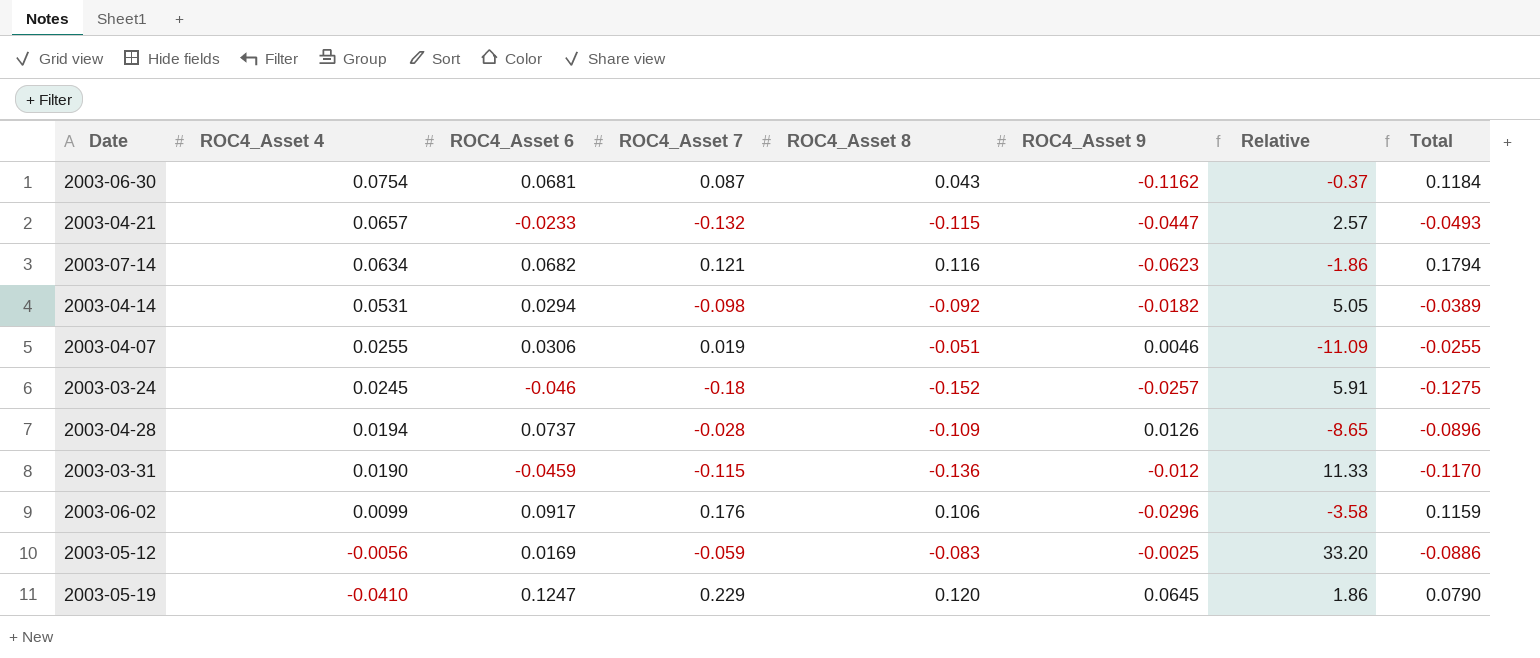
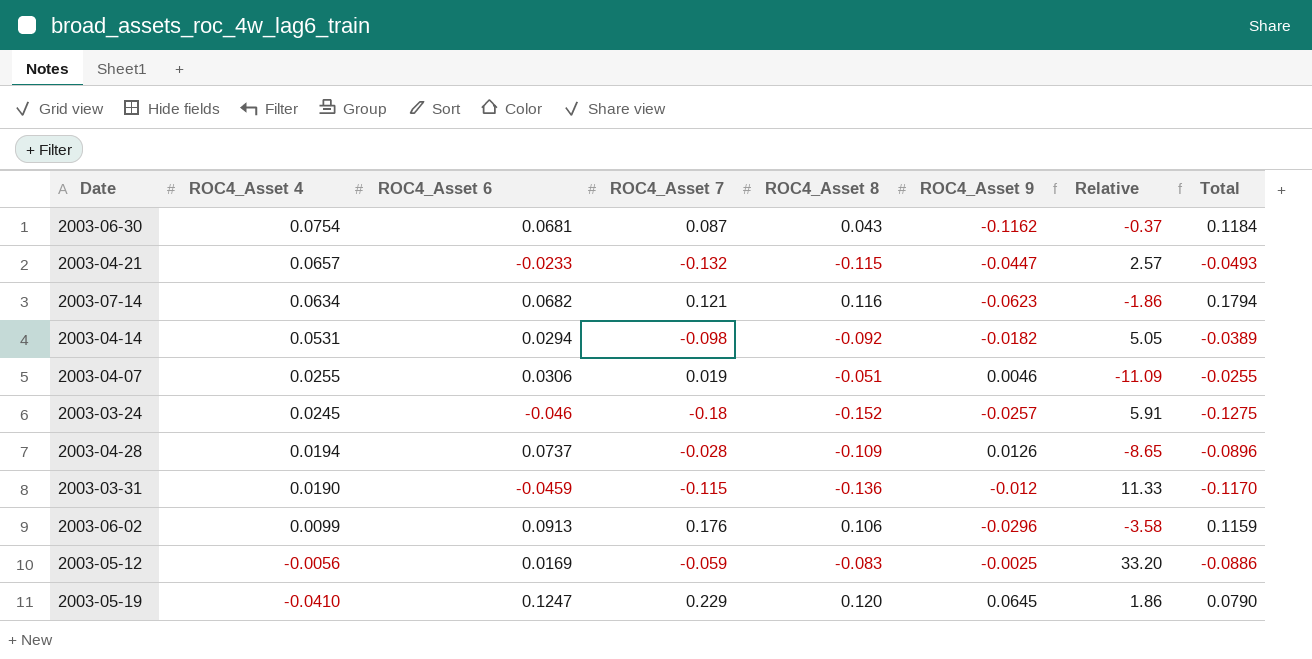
2003-06-02 | ROC4_Asset 6: 0.0917 -> 0.0913

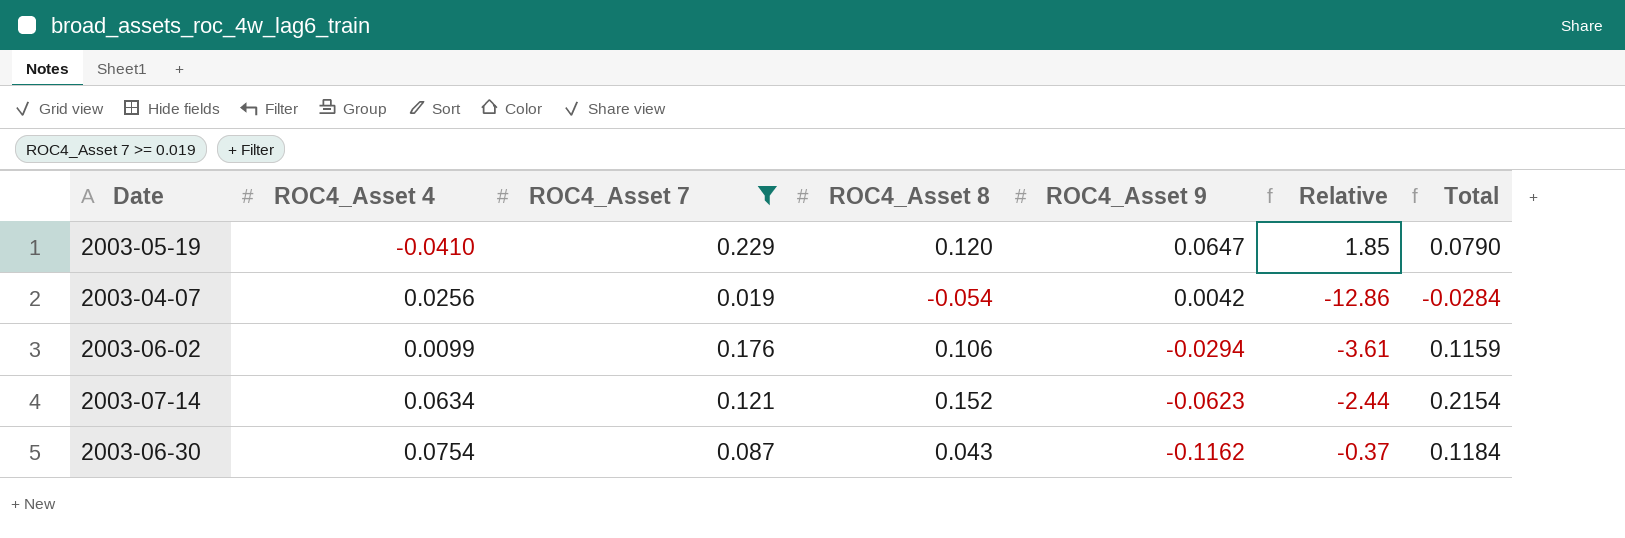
filter: none -> ROC4_Asset 7 >= 0.019
row order: ROC4_Asset 4 descending -> ROC4_Asset 9 descending
column ROC4_Asset 6 | position: 3 -> none
2003-05-19 | ROC4_Asset 9: 0.0645 -> 0.0647
2003-05-19 | Relative: 1.86 -> 1.85
2003-04-07 | ROC4_Asset 4: 0.0255 -> 0.0256
2003-04-07 | ROC4_Asset 8: -0.051 -> -0.054
2003-04-07 | ROC4_Asset 9: 0.0046 -> 0.0042
2003-04-07 | Relative: -11.09 -> -12.86
2003-04-07 | Total: -0.0255 -> -0.0284
2003-06-02 | ROC4_Asset 9: -0.0296 -> -0.0294
2003-06-02 | Relative: -3.58 -> -3.61
2003-07-14 | ROC4_Asset 8: 0.116 -> 0.152
2003-07-14 | Relative: -1.86 -> -2.44
2003-07-14 | Total: 0.1794 -> 0.2154

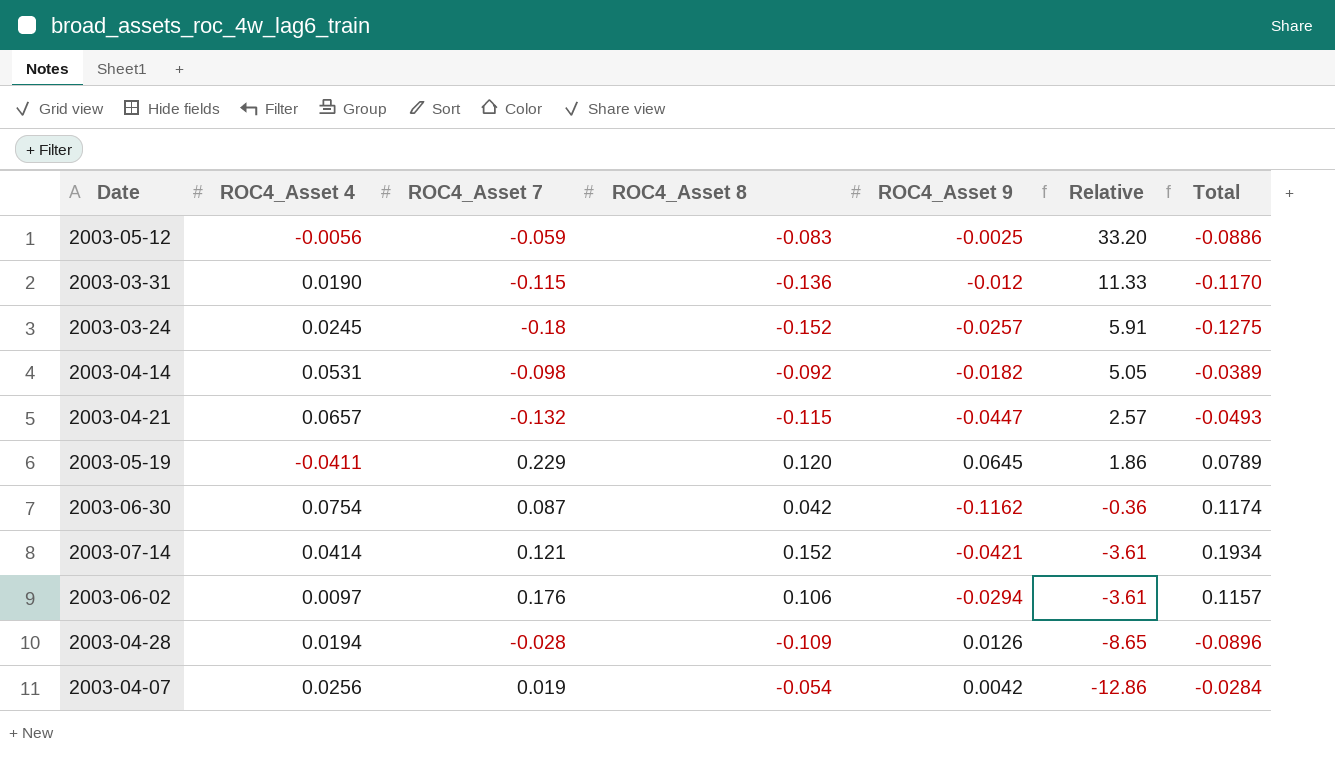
filter: ROC4_Asset 7 >= 0.019 -> none
row order: ROC4_Asset 9 descending -> Relative descending
2003-05-19 | ROC4_Asset 4: -0.0410 -> -0.0411
2003-05-19 | ROC4_Asset 9: 0.0647 -> 0.0645
2003-05-19 | Relative: 1.85 -> 1.86
2003-05-19 | Total: 0.0790 -> 0.0789
2003-06-30 | ROC4_Asset 8: 0.043 -> 0.042
2003-06-30 | Relative: -0.37 -> -0.36
2003-06-30 | Total: 0.1184 -> 0.1174
2003-07-14 | ROC4_Asset 4: 0.0634 -> 0.0414
2003-07-14 | ROC4_Asset 9: -0.0623 -> -0.0421
2003-07-14 | Relative: -2.44 -> -3.61
2003-07-14 | Total: 0.2154 -> 0.1934
2003-06-02 | ROC4_Asset 4: 0.0099 -> 0.0097
2003-06-02 | Total: 0.1159 -> 0.1157

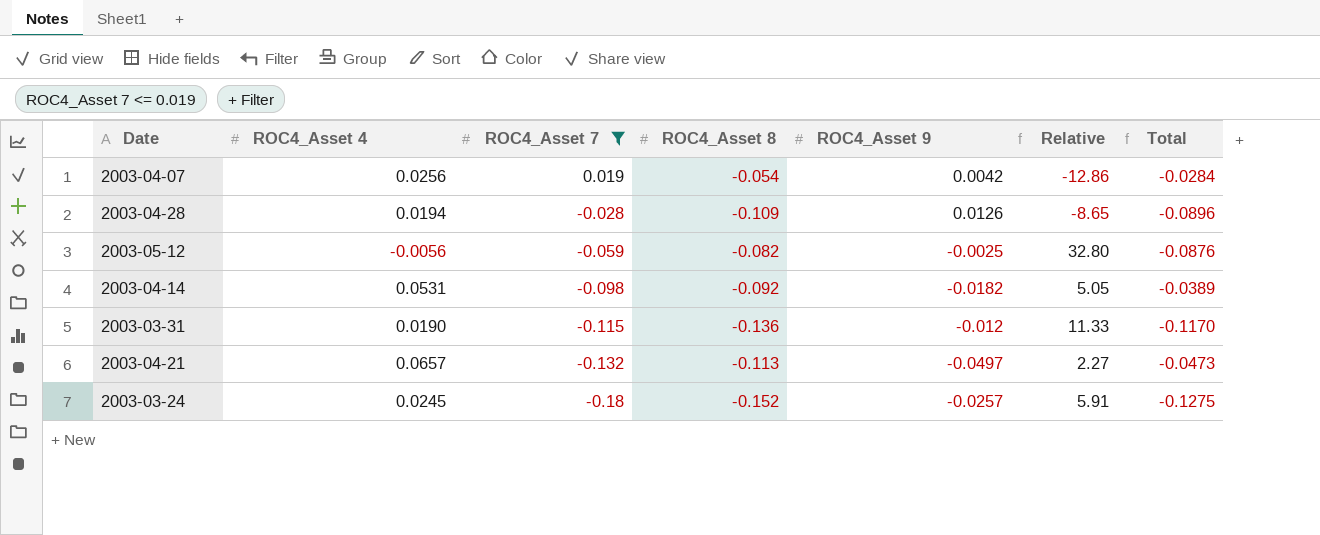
filter: none -> ROC4_Asset 7 <= 0.019
row order: Relative descending -> ROC4_Asset 7 descending
2003-05-12 | ROC4_Asset 8: -0.083 -> -0.082
2003-05-12 | Relative: 33.20 -> 32.80
2003-05-12 | Total: -0.0886 -> -0.0876
2003-04-21 | ROC4_Asset 8: -0.115 -> -0.113
2003-04-21 | ROC4_Asset 9: -0.0447 -> -0.0497
2003-04-21 | Relative: 2.57 -> 2.27
2003-04-21 | Total: -0.0493 -> -0.0473

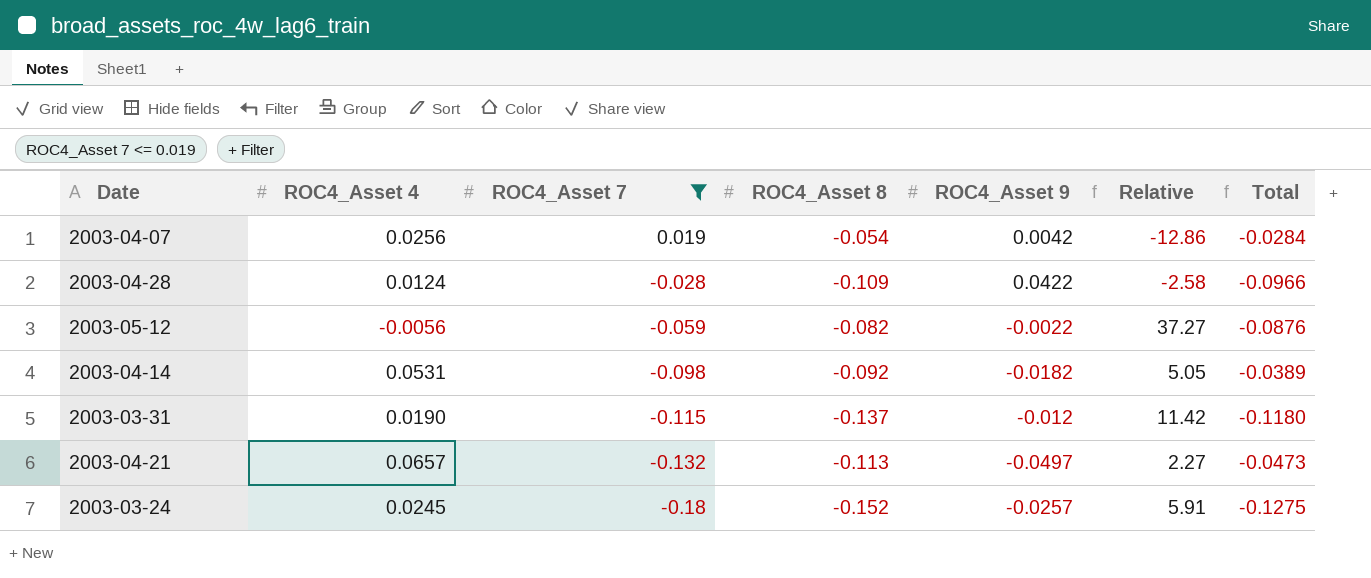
2003-04-28 | ROC4_Asset 4: 0.0194 -> 0.0124
2003-04-28 | ROC4_Asset 9: 0.0126 -> 0.0422
2003-04-28 | Relative: -8.65 -> -2.58
2003-04-28 | Total: -0.0896 -> -0.0966
2003-05-12 | ROC4_Asset 9: -0.0025 -> -0.0022
2003-05-12 | Relative: 32.80 -> 37.27
2003-03-31 | ROC4_Asset 8: -0.136 -> -0.137
2003-03-31 | Relative: 11.33 -> 11.42
2003-03-31 | Total: -0.1170 -> -0.1180

